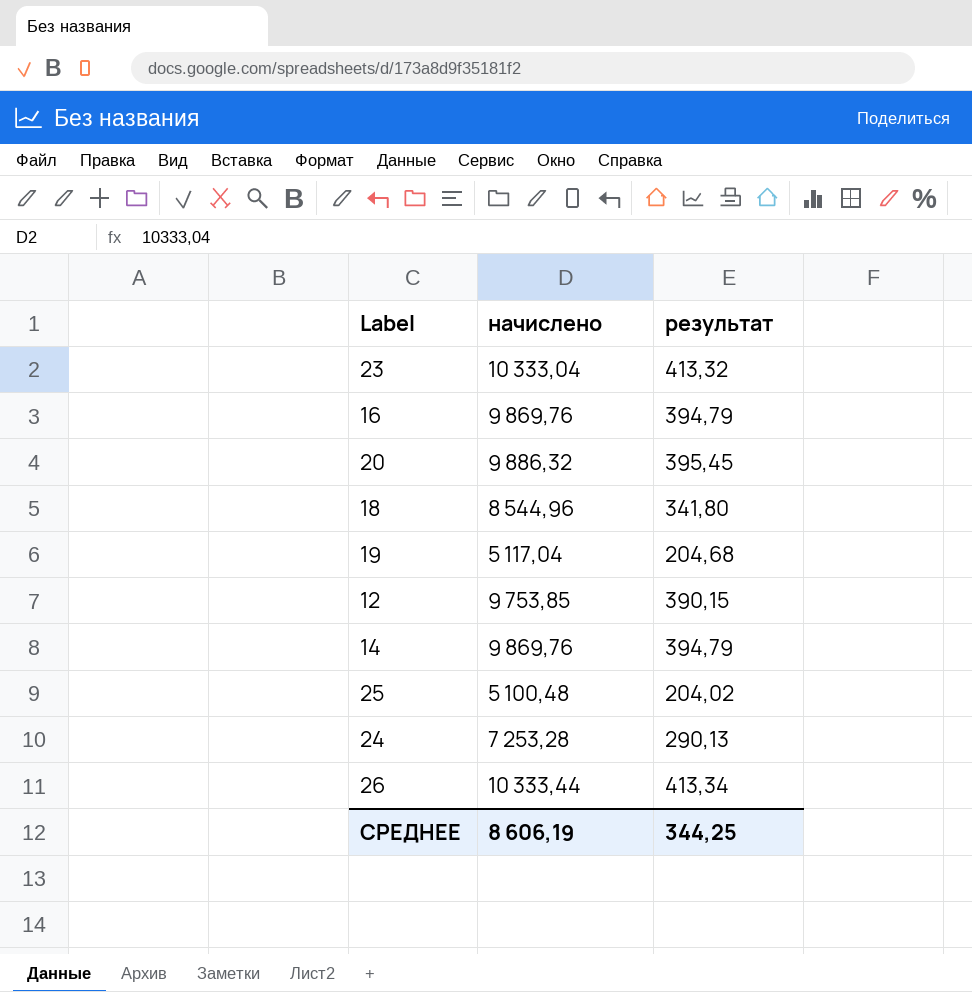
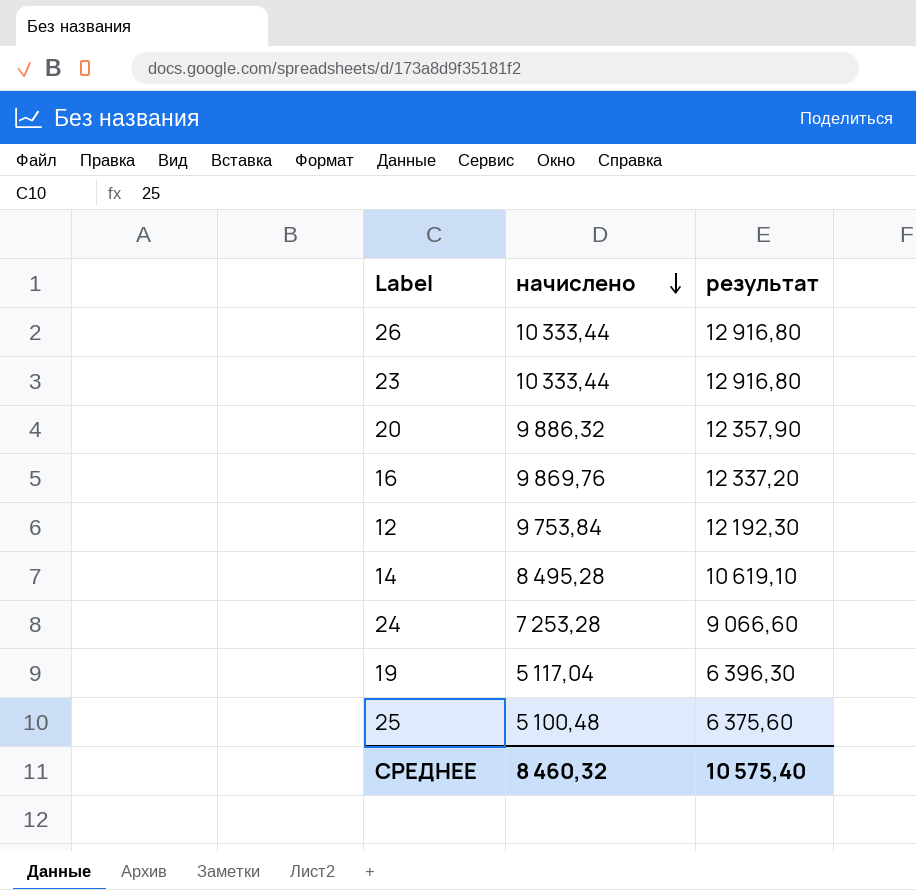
row order: none -> начислено descending
column результат | formula: [начислено] * 0,04 -> [начислено] * 1,25
row 18: 8 544,96 | 341,80 -> none
23 | начислено: 10 333,04 -> 10 333,44
12 | начислено: 9 753,85 -> 9 753,84
14 | начислено: 9 869,76 -> 8 495,28
СРЕДНЕЕ | начислено: 8 606,19 -> 8 460,32
СРЕДНЕЕ | результат: 344,25 -> 10 575,40

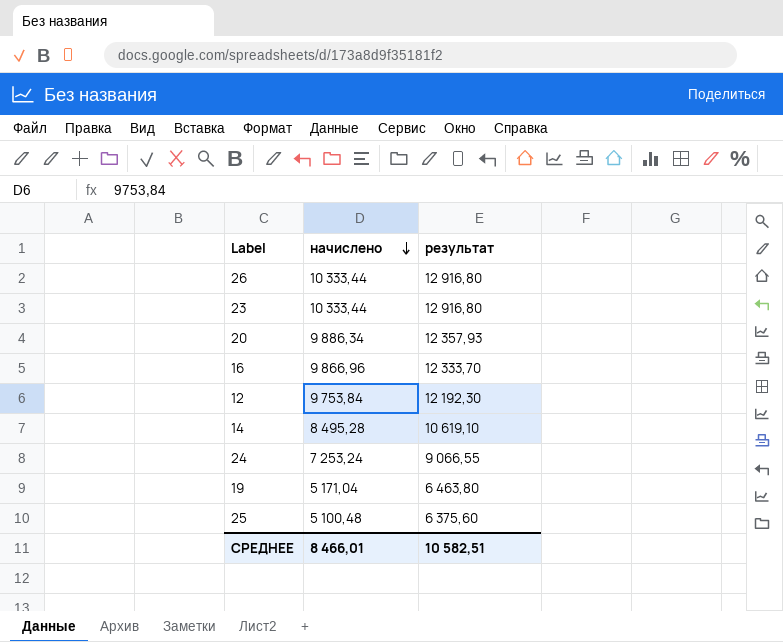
20 | начислено: 9 886,32 -> 9 886,34
20 | результат: 12 357,90 -> 12 357,93
16 | начислено: 9 869,76 -> 9 866,96
16 | результат: 12 337,20 -> 12 333,70
24 | начислено: 7 253,28 -> 7 253,24
24 | результат: 9 066,60 -> 9 066,55
19 | начислено: 5 117,04 -> 5 171,04
19 | результат: 6 396,30 -> 6 463,80
СРЕДНЕЕ | начислено: 8 460,32 -> 8 466,01
СРЕДНЕЕ | результат: 10 575,40 -> 10 582,51

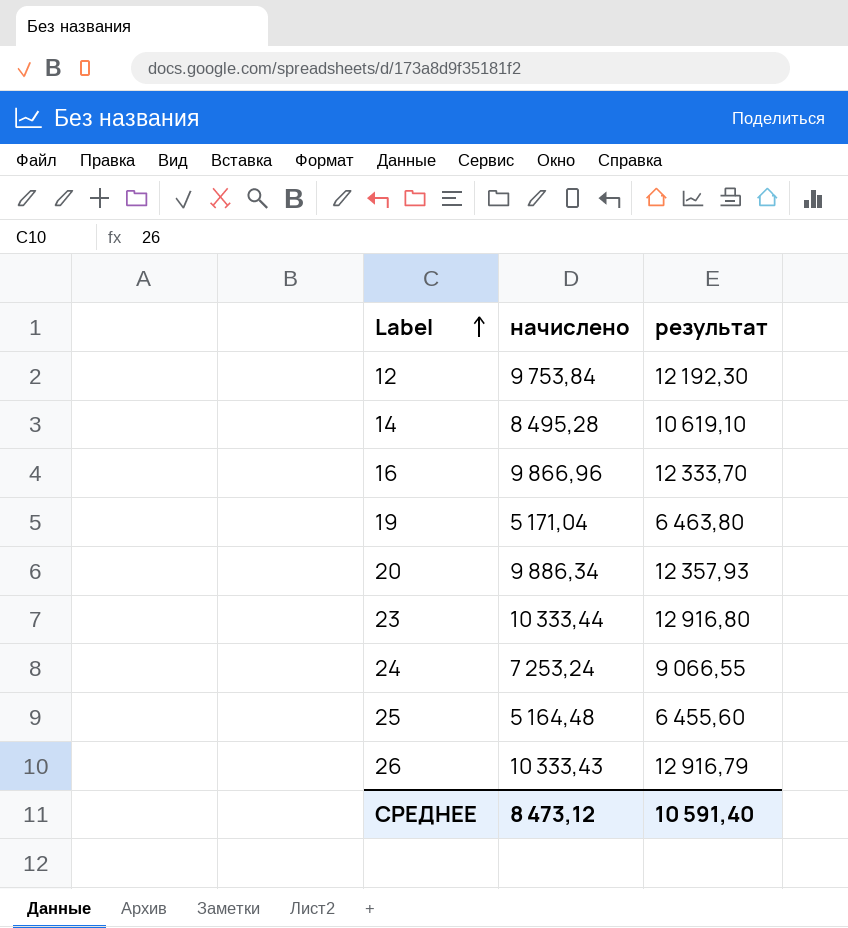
row order: начислено descending -> Label ascending
25 | начислено: 5 100,48 -> 5 164,48
25 | результат: 6 375,60 -> 6 455,60
26 | начислено: 10 333,44 -> 10 333,43
26 | результат: 12 916,80 -> 12 916,79
СРЕДНЕЕ | начислено: 8 466,01 -> 8 473,12
СРЕДНЕЕ | результат: 10 582,51 -> 10 591,40

